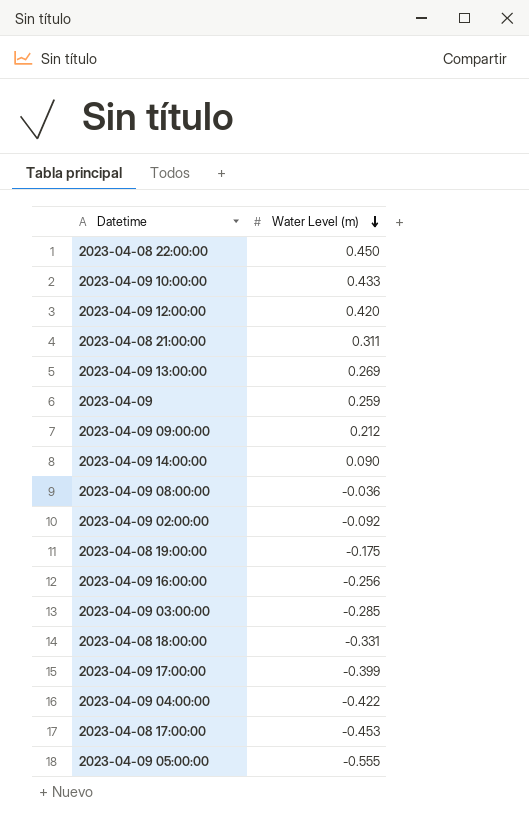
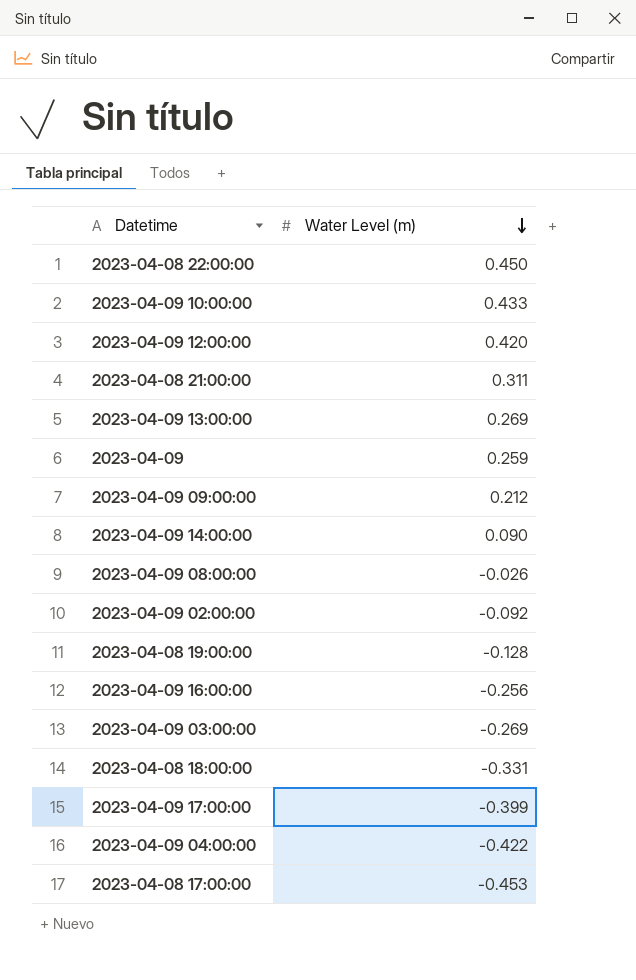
row 2023-04-09 05:00:00: -0.555 -> none
2023-04-09 08:00:00 | Water Level (m): -0.036 -> -0.026
2023-04-08 19:00:00 | Water Level (m): -0.175 -> -0.128
2023-04-09 03:00:00 | Water Level (m): -0.285 -> -0.269

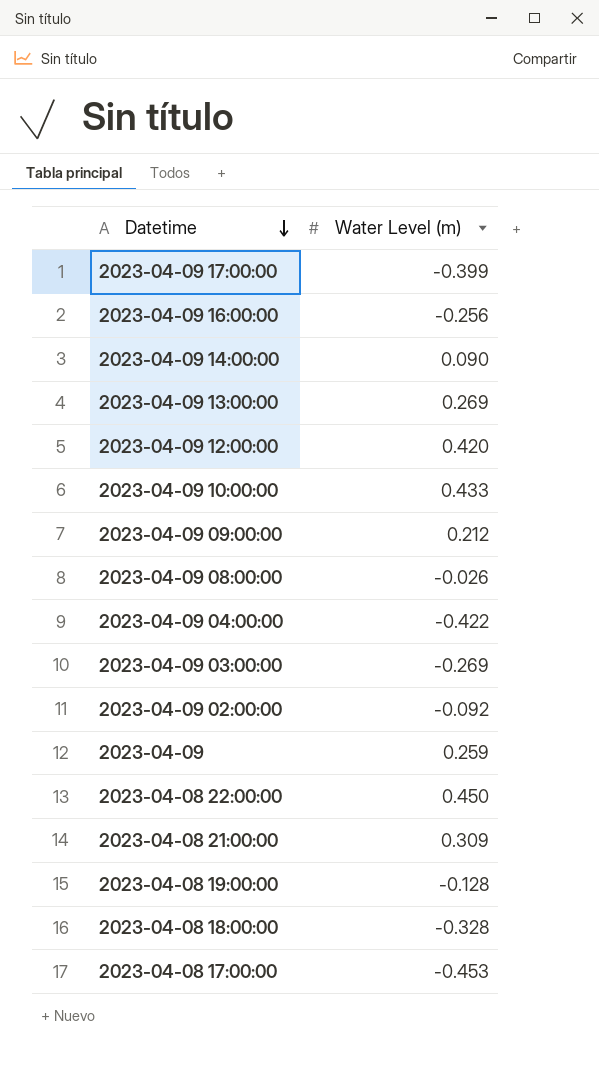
row order: Water Level (m) descending -> Datetime descending
2023-04-08 21:00:00 | Water Level (m): 0.311 -> 0.309
2023-04-08 18:00:00 | Water Level (m): -0.331 -> -0.328

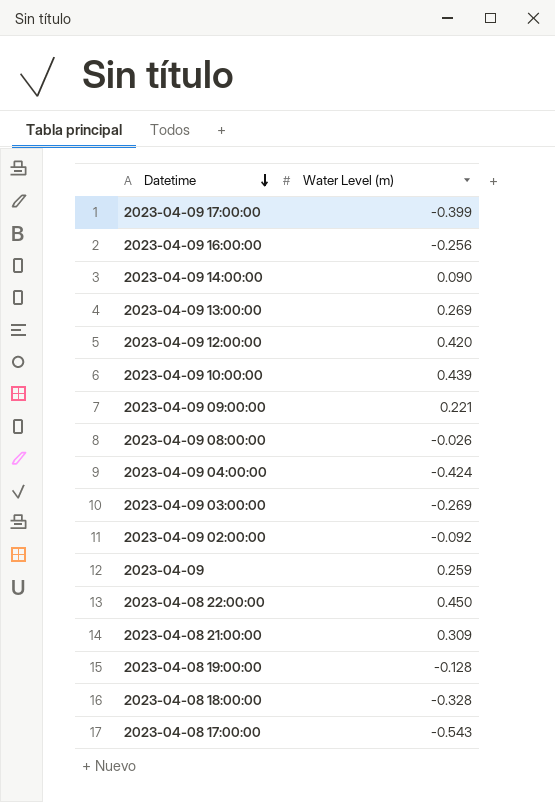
2023-04-09 10:00:00 | Water Level (m): 0.433 -> 0.439
2023-04-09 09:00:00 | Water Level (m): 0.212 -> 0.221
2023-04-09 04:00:00 | Water Level (m): -0.422 -> -0.424
2023-04-08 17:00:00 | Water Level (m): -0.453 -> -0.543

